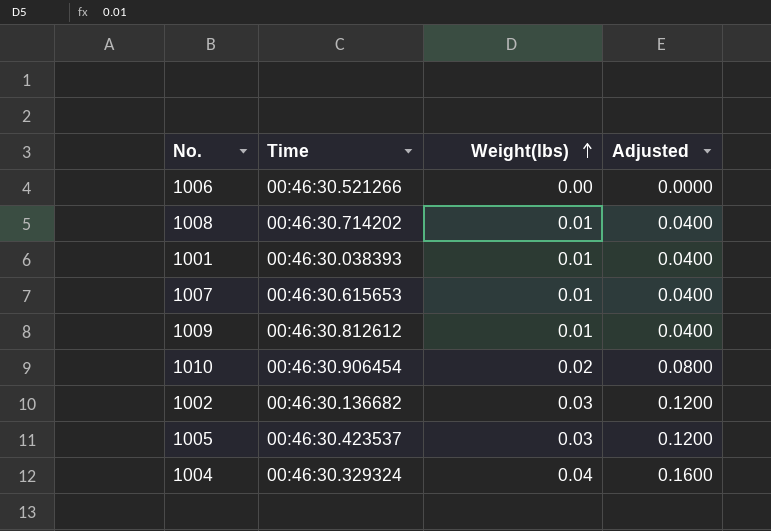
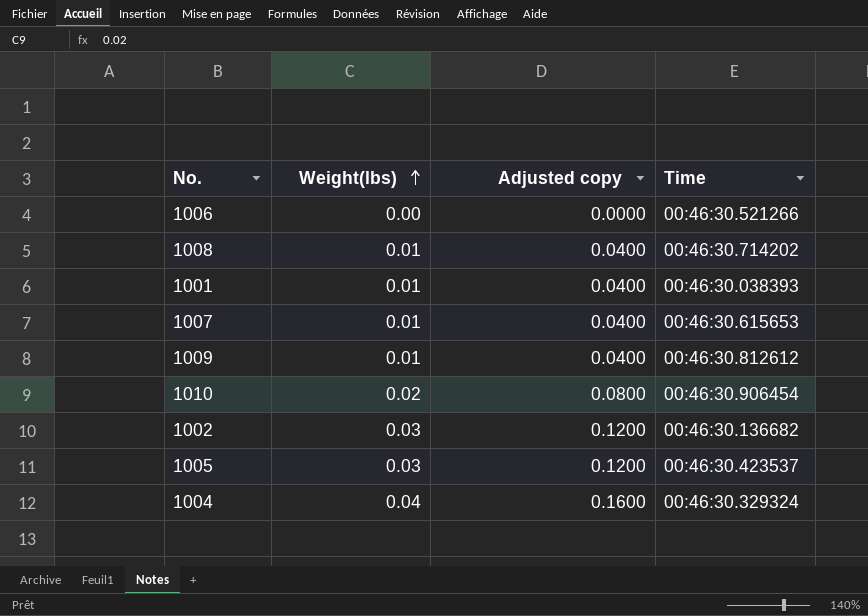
column name: Adjusted -> Adjusted copy
column Time | position: 2 -> 4

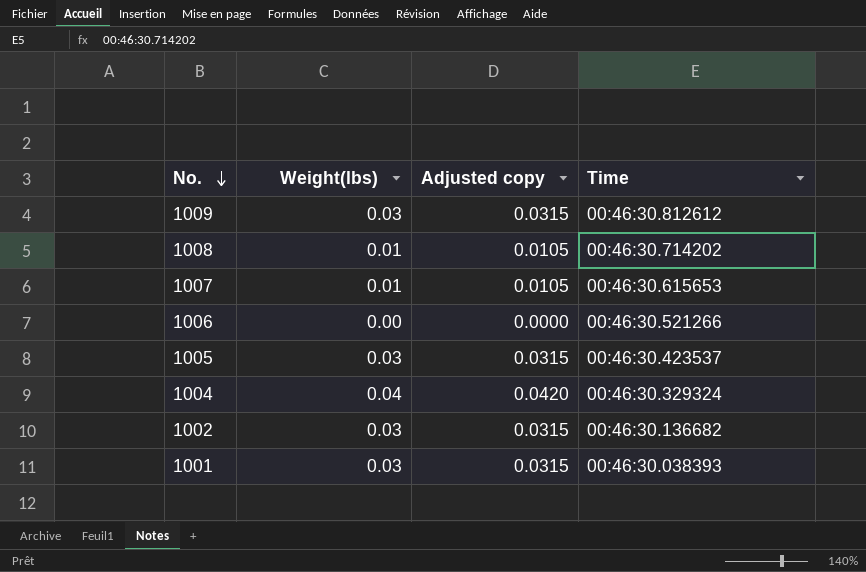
row order: Weight(lbs) ascending -> No. descending
column Adjusted copy | formula: [Weight(lbs)] * 4 -> [Weight(lbs)] * 1.05
row 1010: 0.02 | 0.0800 | 00:46:30.906454 -> none
1009 | Weight(lbs): 0.01 -> 0.03
1001 | Weight(lbs): 0.01 -> 0.03

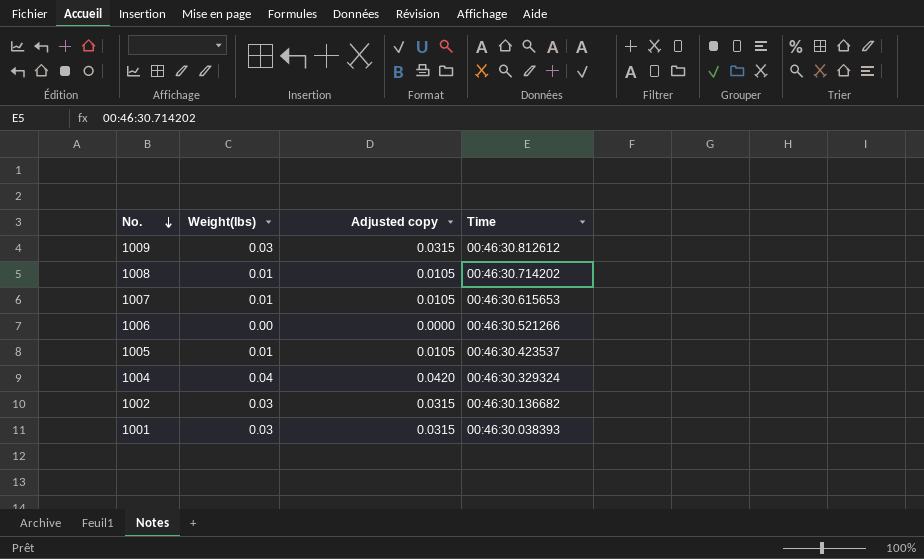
1005 | Weight(lbs): 0.03 -> 0.01
1005 | Adjusted copy: 0.0315 -> 0.0105

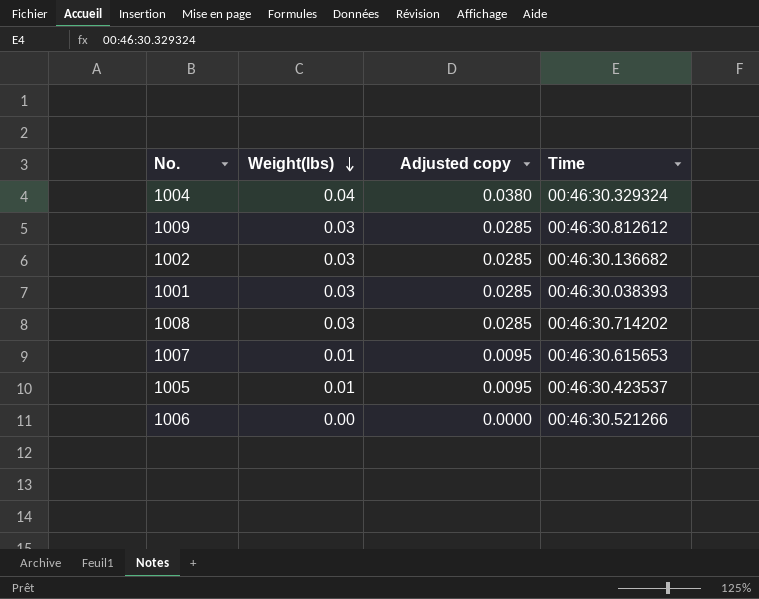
row order: No. descending -> Weight(lbs) descending
column Adjusted copy | formula: [Weight(lbs)] * 1.05 -> [Weight(lbs)] * 0.95
1008 | Weight(lbs): 0.01 -> 0.03

